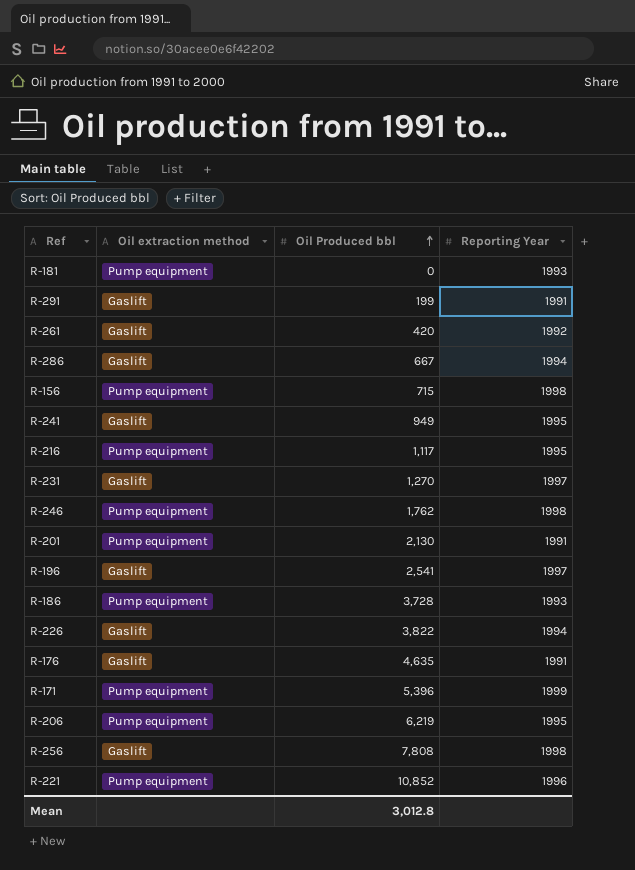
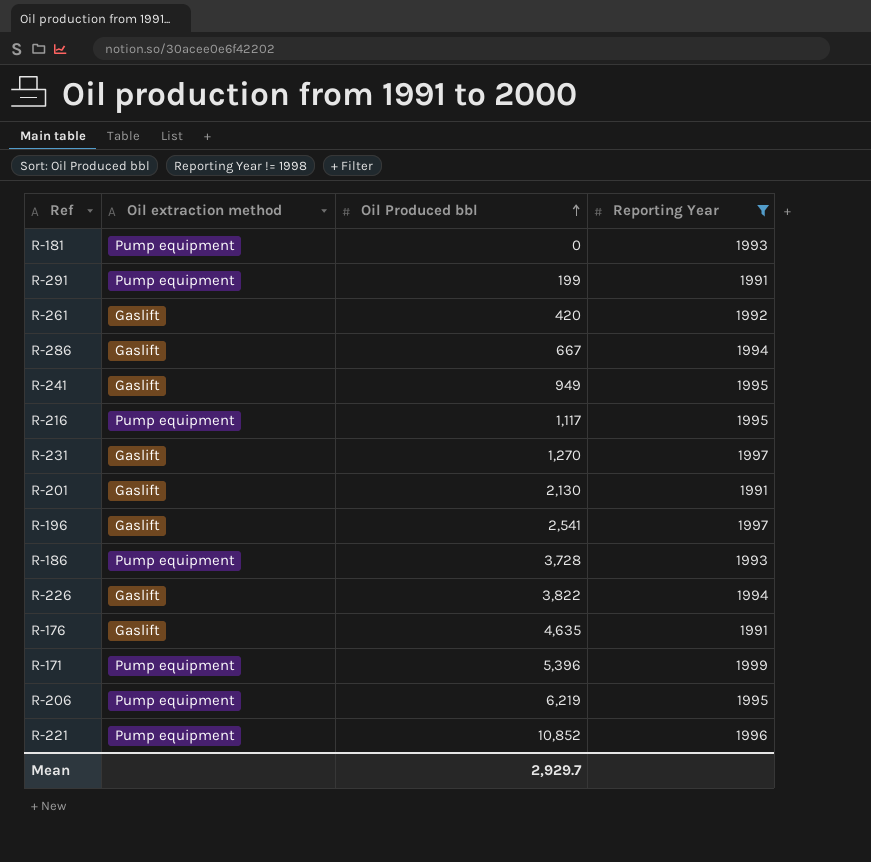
filter: none -> Reporting Year != 1998
R-291 | Oil extraction method: Gaslift -> Pump equipment
R-201 | Oil extraction method: Pump equipment -> Gaslift
Mean | Oil Produced bbl: 3,012.8 -> 2,929.7

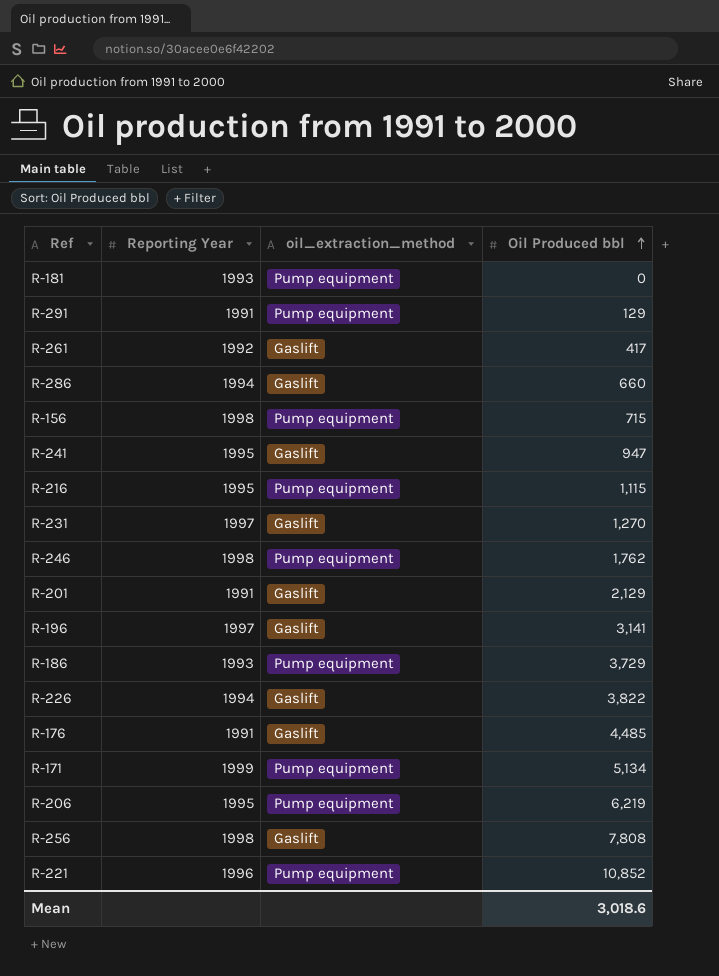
filter: Reporting Year != 1998 -> none
column Reporting Year | position: 4 -> 2
column name: Oil extraction method -> oil_extraction_method
R-291 | Oil Produced bbl: 199 -> 129
R-261 | Oil Produced bbl: 420 -> 417
R-286 | Oil Produced bbl: 667 -> 660
R-241 | Oil Produced bbl: 949 -> 947
R-216 | Oil Produced bbl: 1,117 -> 1,115
R-201 | Oil Produced bbl: 2,130 -> 2,129
R-196 | Oil Produced bbl: 2,541 -> 3,141
R-186 | Oil Produced bbl: 3,728 -> 3,729
R-176 | Oil Produced bbl: 4,635 -> 4,485
R-171 | Oil Produced bbl: 5,396 -> 5,134
Mean | Oil Produced bbl: 2,929.7 -> 3,018.6

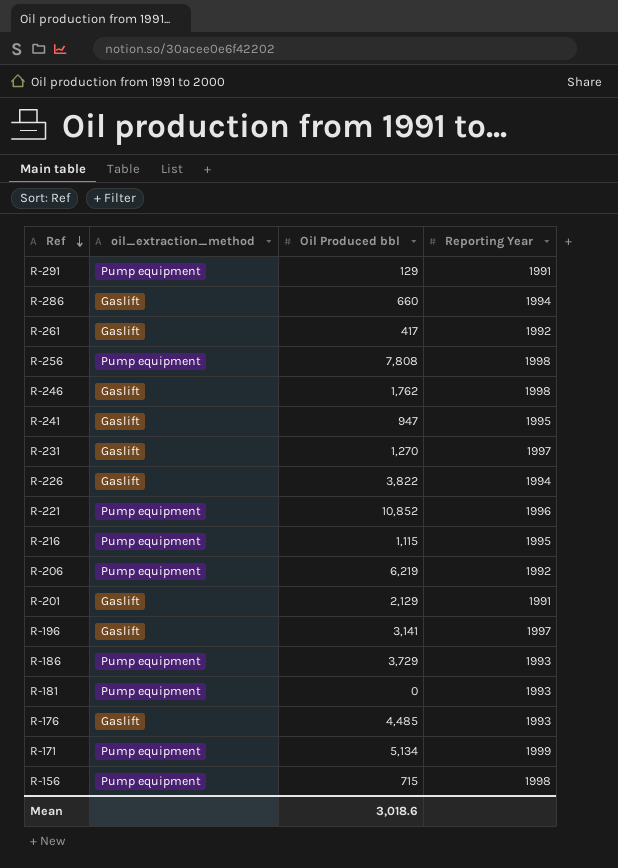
row order: Oil Produced bbl ascending -> Ref descending
column Reporting Year | position: 2 -> 4
R-256 | oil_extraction_method: Gaslift -> Pump equipment
R-246 | oil_extraction_method: Pump equipment -> Gaslift
R-206 | Reporting Year: 1995 -> 1992
R-176 | Reporting Year: 1991 -> 1993

